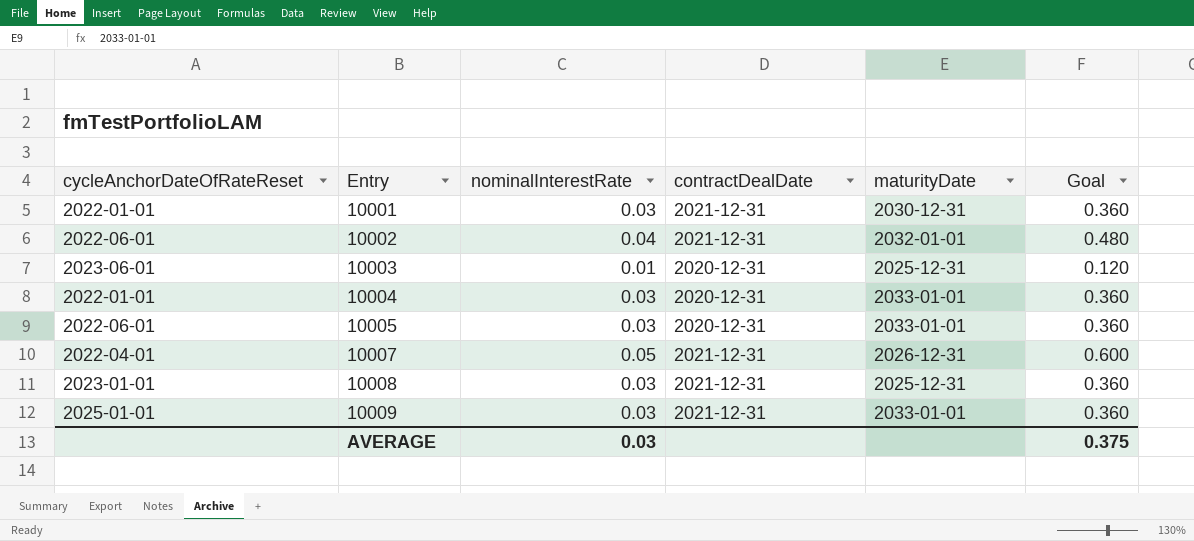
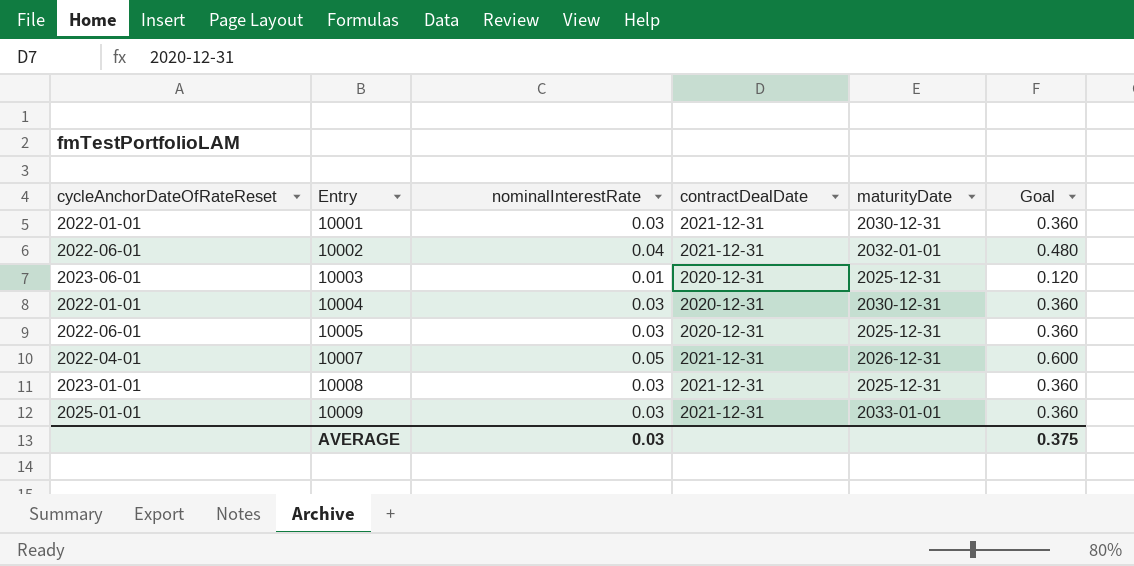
10004 | maturityDate: 2033-01-01 -> 2030-12-31
10005 | maturityDate: 2033-01-01 -> 2025-12-31

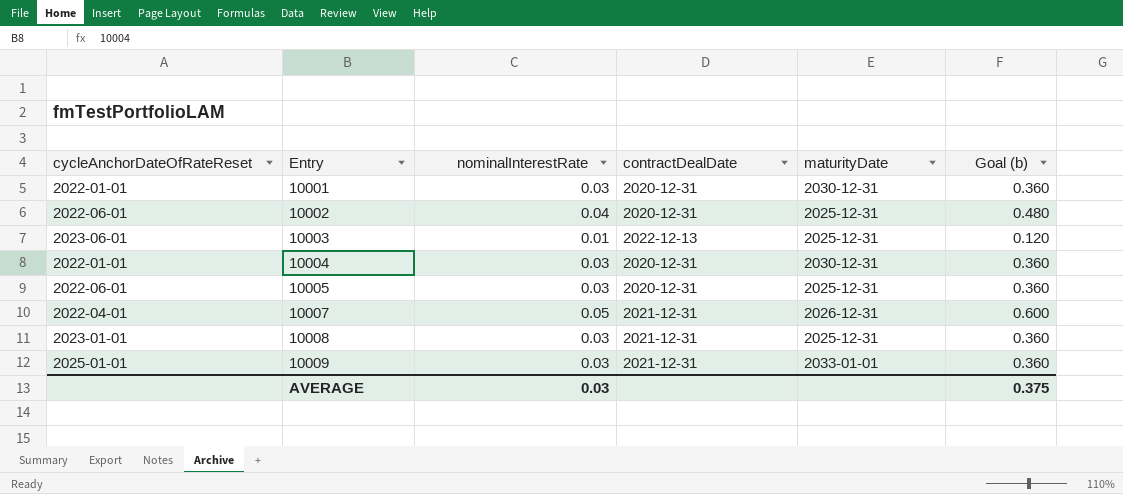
column name: Goal -> Goal (b)
10001 | contractDealDate: 2021-12-31 -> 2020-12-31
10002 | contractDealDate: 2021-12-31 -> 2020-12-31
10002 | maturityDate: 2032-01-01 -> 2025-12-31
10003 | contractDealDate: 2020-12-31 -> 2022-12-13

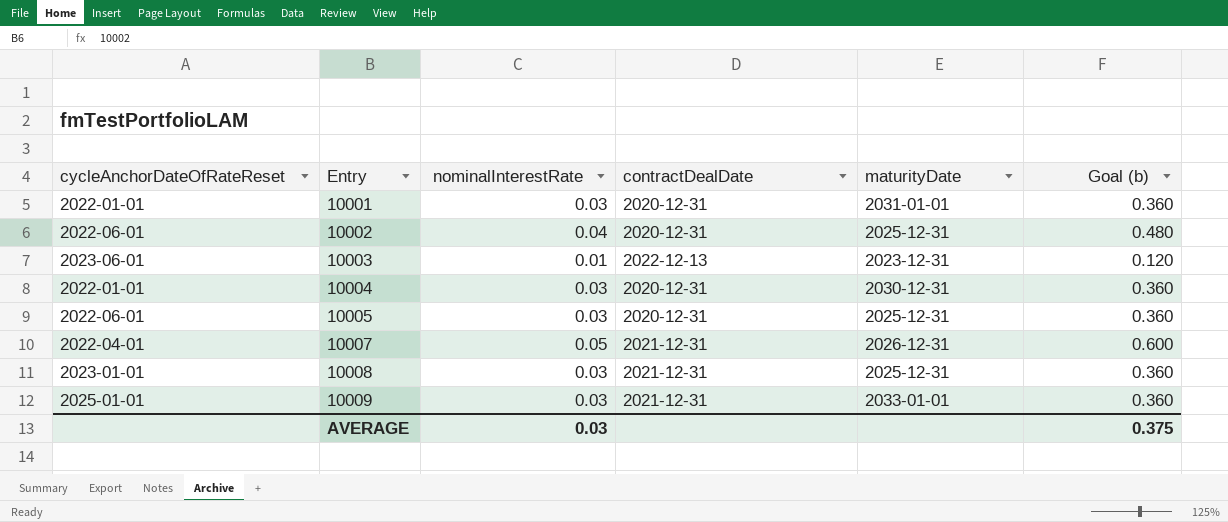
10001 | maturityDate: 2030-12-31 -> 2031-01-01
10003 | maturityDate: 2025-12-31 -> 2023-12-31

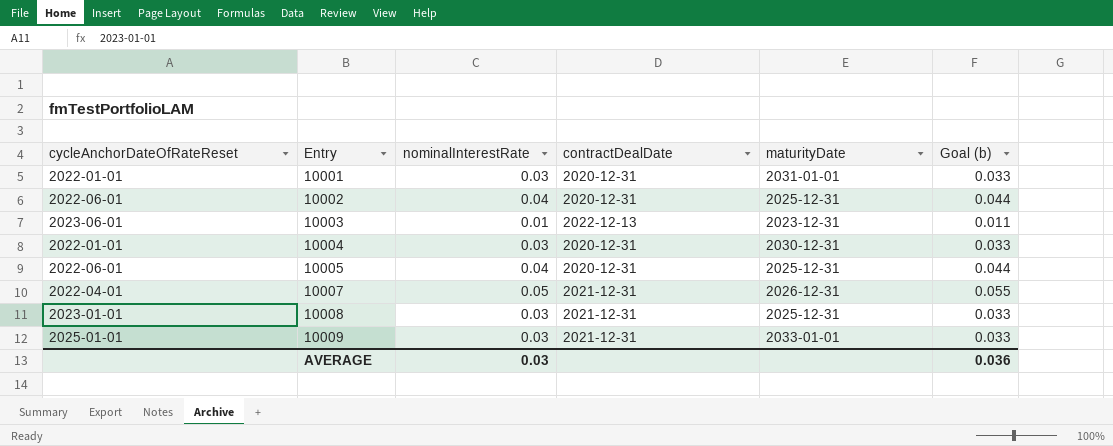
column Goal (b) | formula: [nominalInterestRate] * 12 -> [nominalInterestRate] * 1.1
10005 | nominalInterestRate: 0.03 -> 0.04
AVERAGE | Goal (b): 0.375 -> 0.036

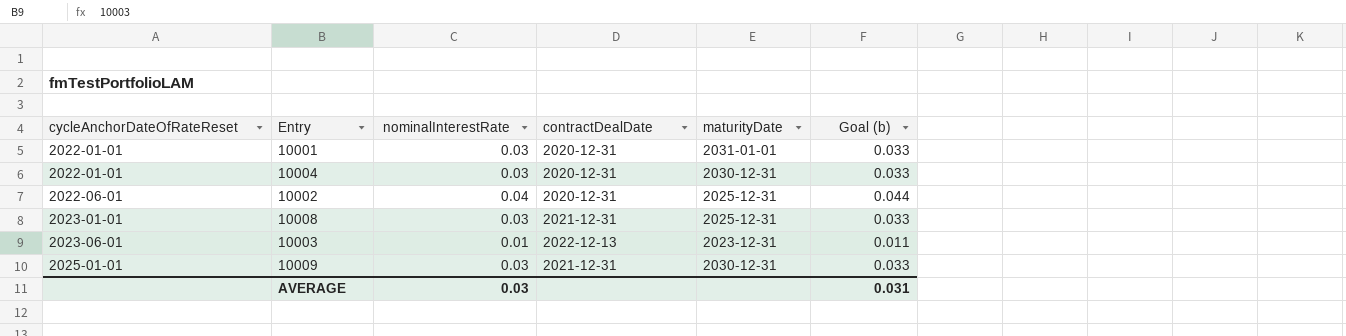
row order: Entry ascending -> cycleAnchorDateOfRateReset ascending
row 10005: 2022-06-01 | 0.04 | 2020-12-31 | 2025-12-31 | 0.044 -> none
row 10007: 2022-04-01 | 0.05 | 2021-12-31 | 2026-12-31 | 0.055 -> none
10009 | maturityDate: 2033-01-01 -> 2030-12-31
AVERAGE | Goal (b): 0.036 -> 0.031

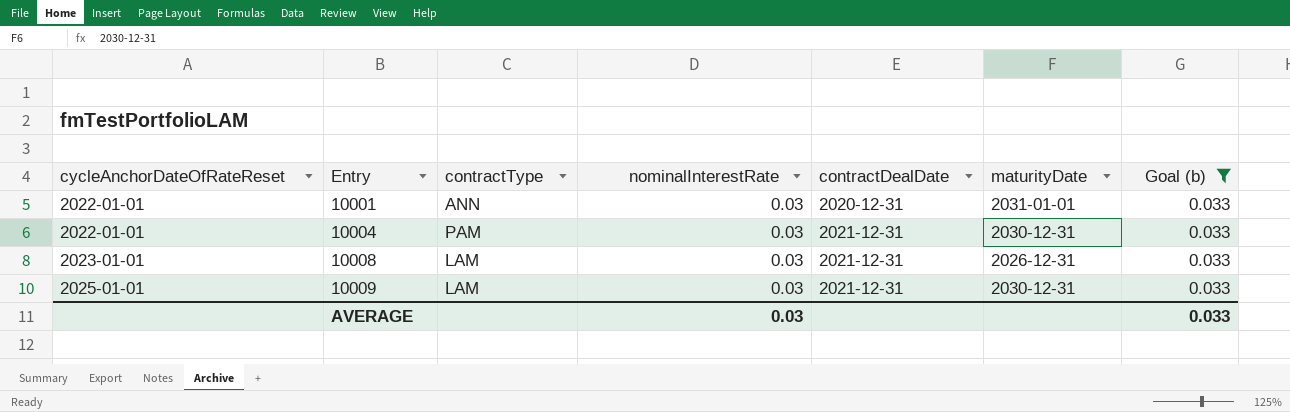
filter: none -> Goal (b) = 0.033
column contractType | position: none -> 3
10004 | contractDealDate: 2020-12-31 -> 2021-12-31
10008 | maturityDate: 2025-12-31 -> 2026-12-31
AVERAGE | Goal (b): 0.031 -> 0.033

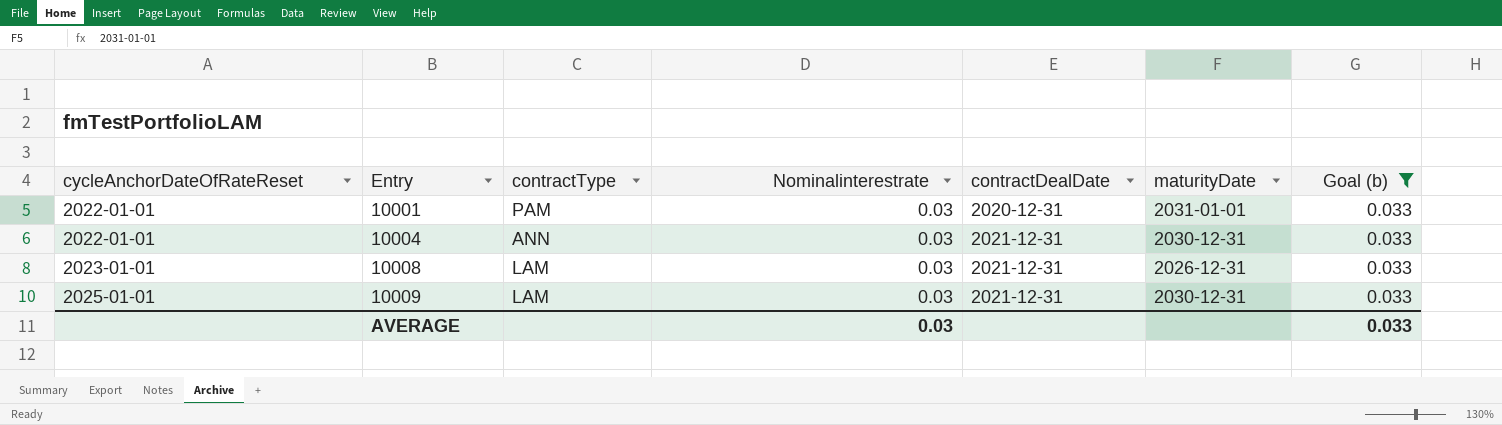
column name: nominalInterestRate -> Nominalinterestrate
10001 | contractType: ANN -> PAM
10004 | contractType: PAM -> ANN

